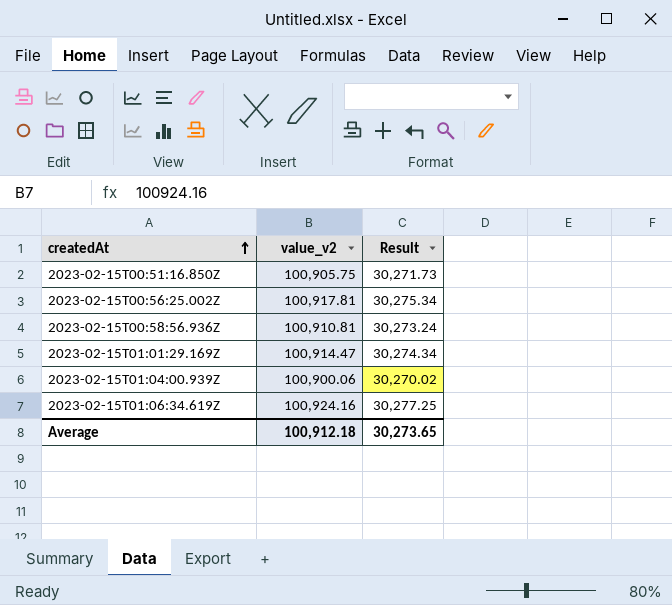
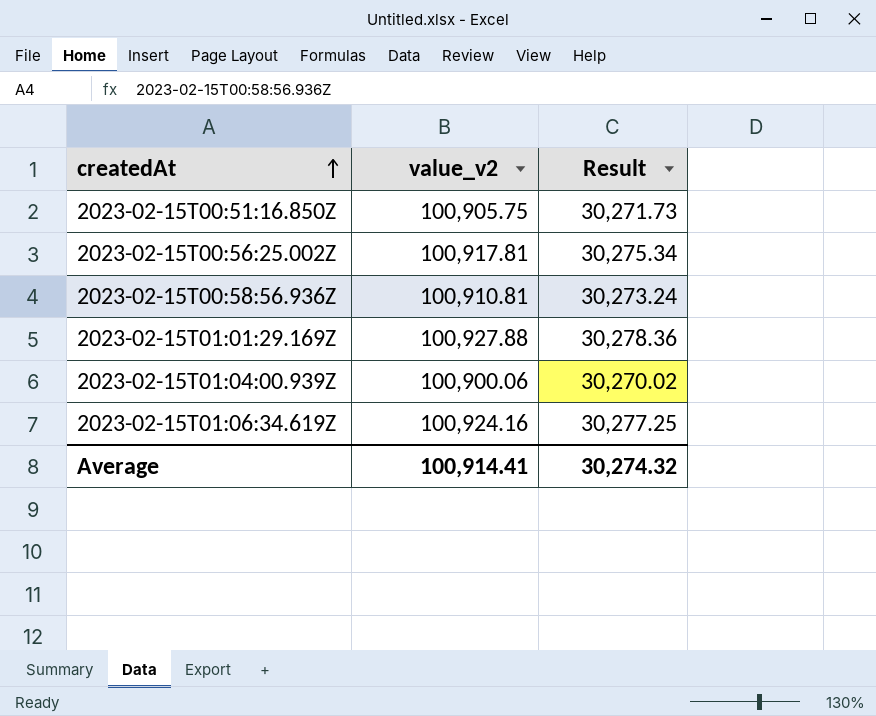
2023-02-15T01:01:29.169Z | value_v2: 100,914.47 -> 100,927.88
2023-02-15T01:01:29.169Z | Result: 30,274.34 -> 30,278.36
Average | value_v2: 100,912.18 -> 100,914.41
Average | Result: 30,273.65 -> 30,274.32

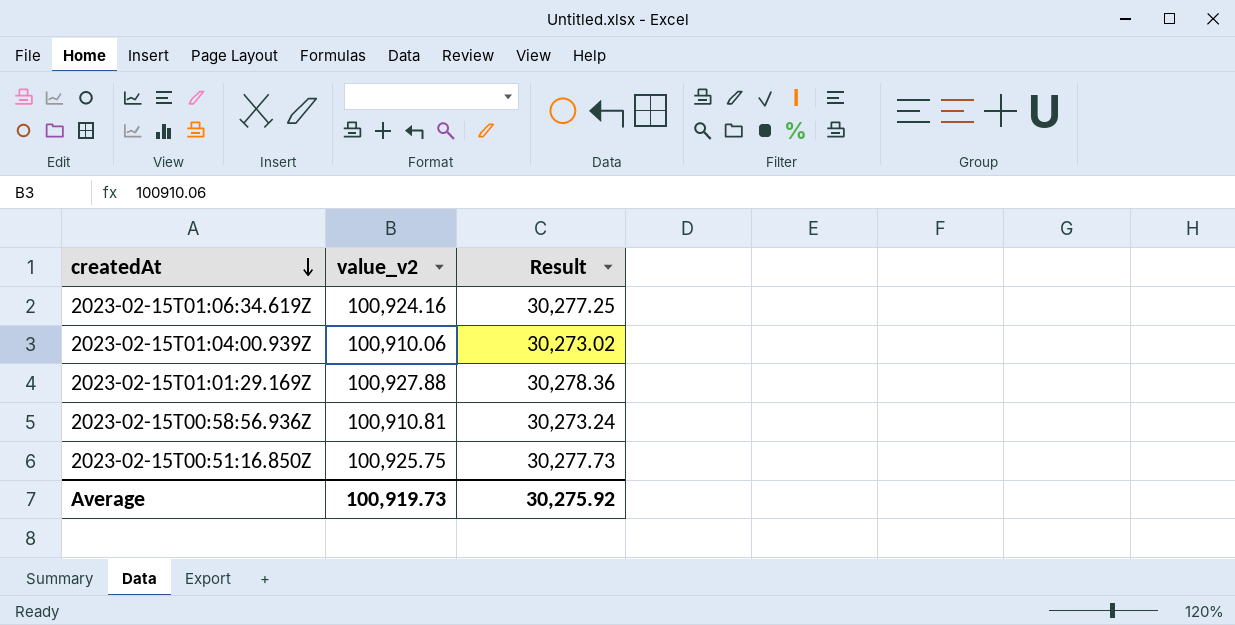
row order: createdAt ascending -> createdAt descending
row 2023-02-15T00:56:25.002Z: 100,917.81 | 30,275.34 -> none
2023-02-15T01:04:00.939Z | value_v2: 100,900.06 -> 100,910.06
2023-02-15T01:04:00.939Z | Result: 30,270.02 -> 30,273.02
2023-02-15T00:51:16.850Z | value_v2: 100,905.75 -> 100,925.75
2023-02-15T00:51:16.850Z | Result: 30,271.73 -> 30,277.73
Average | value_v2: 100,914.41 -> 100,919.73
Average | Result: 30,274.32 -> 30,275.92

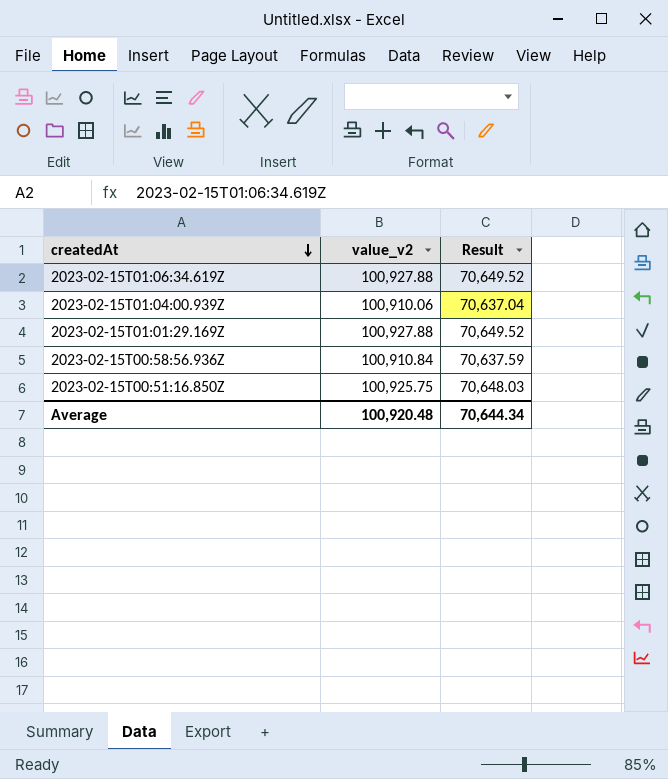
column Result | formula: [value_v2] * 0.3 -> [value_v2] * 0.7
2023-02-15T01:06:34.619Z | value_v2: 100,924.16 -> 100,927.88
2023-02-15T00:58:56.936Z | value_v2: 100,910.81 -> 100,910.84
Average | value_v2: 100,919.73 -> 100,920.48
Average | Result: 30,275.92 -> 70,644.34

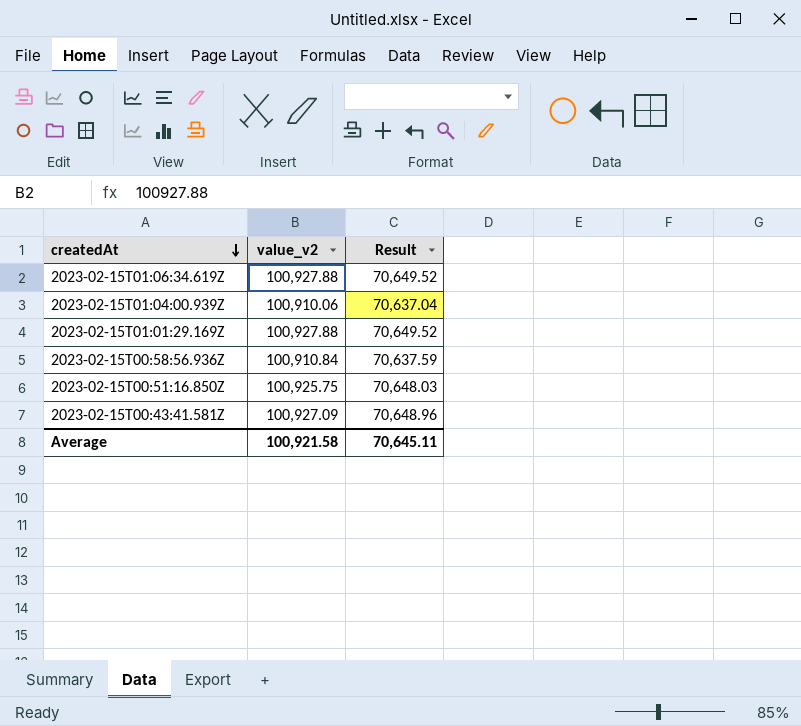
row 2023-02-15T00:43:41.581Z: none -> 100,927.09 | 70,648.96
Average | value_v2: 100,920.48 -> 100,921.58
Average | Result: 70,644.34 -> 70,645.11

